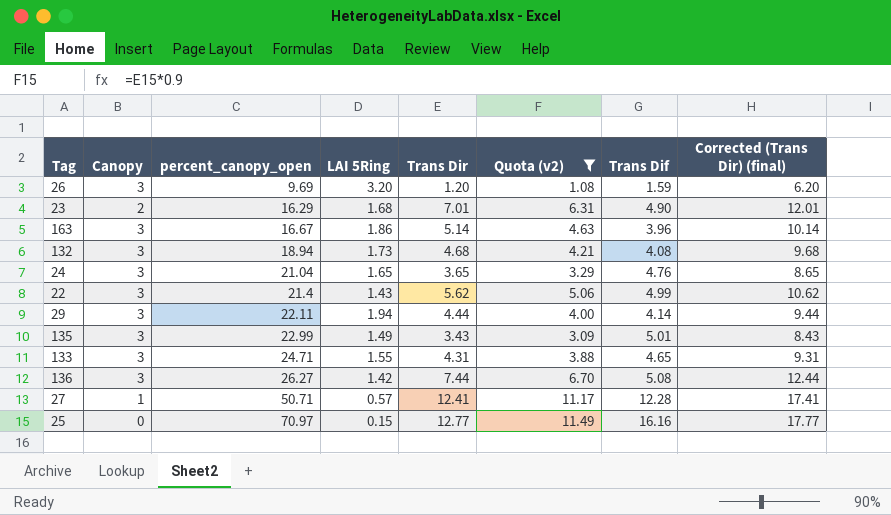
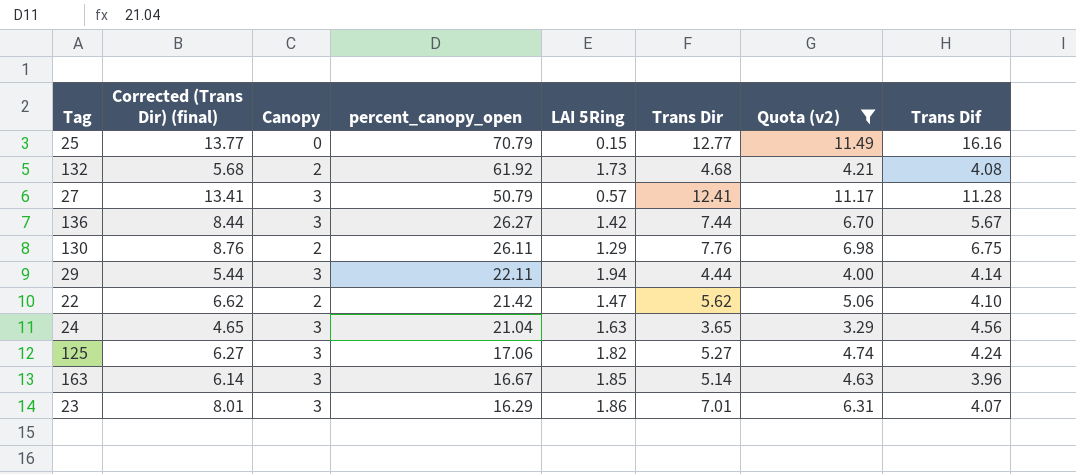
row order: percent_canopy_open ascending -> percent_canopy_open descending
column Corrected (Trans Dir) (final) | formula: [Trans Dir] + 5 -> [Trans Dir] + 1
column Corrected (Trans Dir) (final) | position: 8 -> 2
row 26: 3 | 9.69 | 3.20 | 1.20 | 1.08 | 1.59 | 6.20 -> none
row 135: 3 | 22.99 | 1.49 | 3.43 | 3.09 | 5.01 | 8.43 -> none
row 133: 3 | 24.71 | 1.55 | 4.31 | 3.88 | 4.65 | 9.31 -> none
25 | percent_canopy_open: 70.97 -> 70.79
132 | Canopy: 3 -> 2
132 | percent_canopy_open: 18.94 -> 61.92
27 | Canopy: 1 -> 3
27 | percent_canopy_open: 50.71 -> 50.79
27 | Trans Dif: 12.28 -> 11.28
136 | Trans Dif: 5.08 -> 5.67
row 130: none -> 8.76 | 2 | 26.11 | 1.29 | 7.76 | 6.98 | 6.75
22 | Canopy: 3 -> 2
22 | percent_canopy_open: 21.4 -> 21.42
22 | LAI 5Ring: 1.43 -> 1.47
22 | Trans Dif: 4.99 -> 4.10
24 | LAI 5Ring: 1.65 -> 1.63
24 | Trans Dif: 4.76 -> 4.56
row 125: none -> 6.27 | 3 | 17.06 | 1.82 | 5.27 | 4.74 | 4.24
163 | LAI 5Ring: 1.86 -> 1.85
23 | Canopy: 2 -> 3
23 | LAI 5Ring: 1.68 -> 1.86
23 | Trans Dif: 4.90 -> 4.07

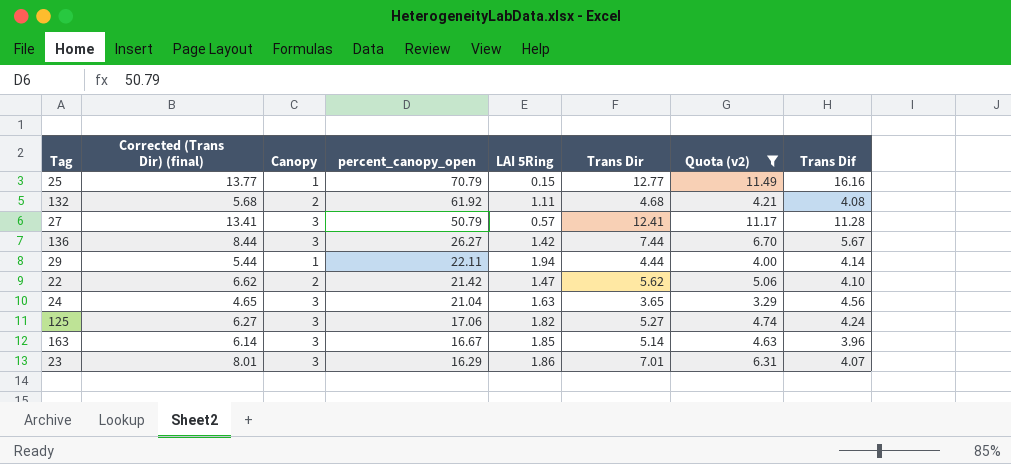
row 130: 8.76 | 2 | 26.11 | 1.29 | 7.76 | 6.98 | 6.75 -> none
25 | Canopy: 0 -> 1
132 | LAI 5Ring: 1.73 -> 1.11
29 | Canopy: 3 -> 1

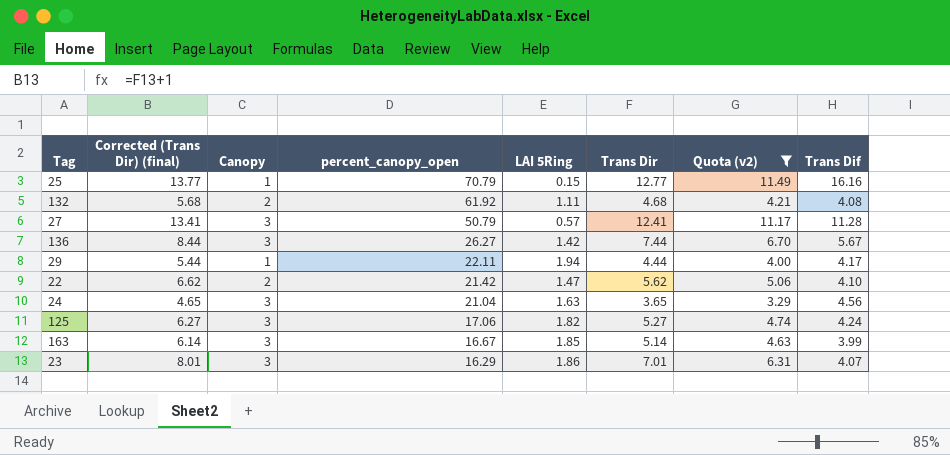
29 | Trans Dif: 4.14 -> 4.17
163 | Trans Dif: 3.96 -> 3.99

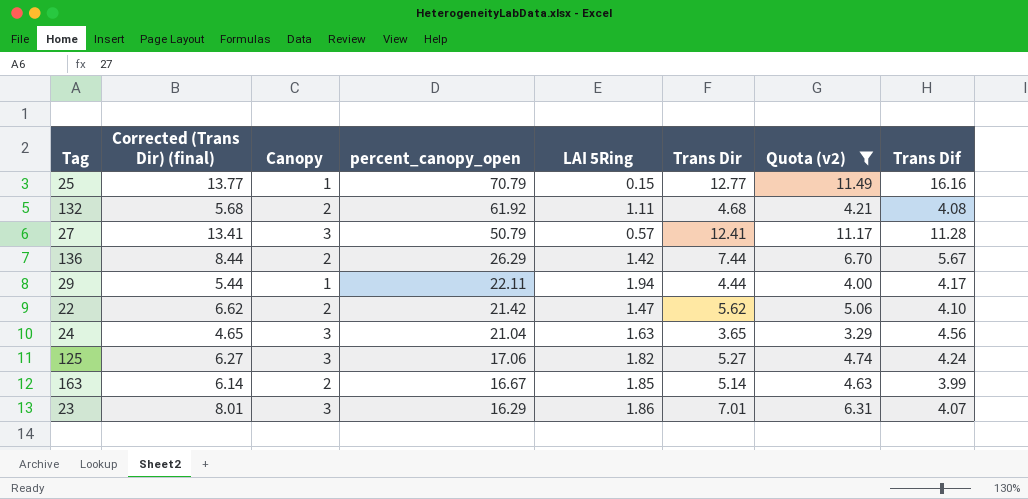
136 | Canopy: 3 -> 2
136 | percent_canopy_open: 26.27 -> 26.29
163 | Canopy: 3 -> 2

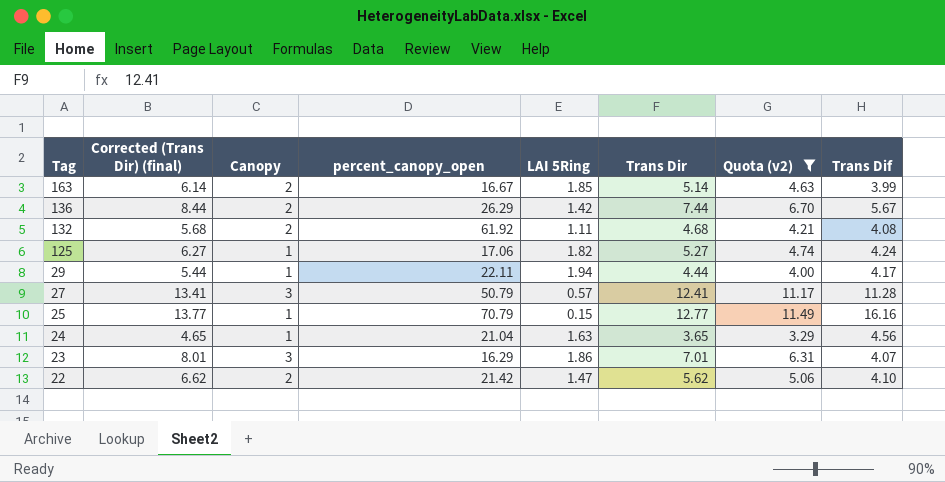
row order: percent_canopy_open descending -> Tag descending
125 | Canopy: 3 -> 1
24 | Canopy: 3 -> 1

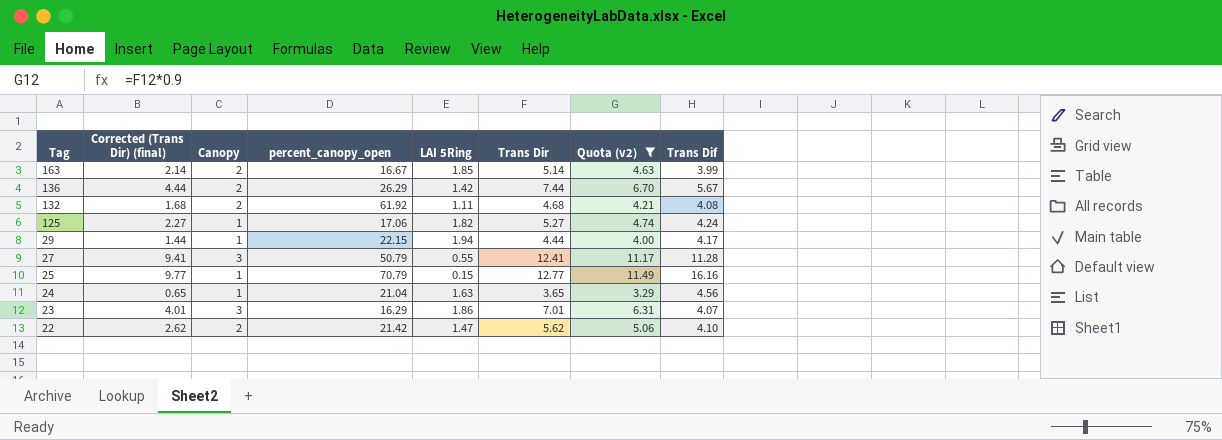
column Corrected (Trans Dir) (final) | formula: [Trans Dir] + 1 -> [Trans Dir] - 3
29 | percent_canopy_open: 22.11 -> 22.15
27 | LAI 5Ring: 0.57 -> 0.55

